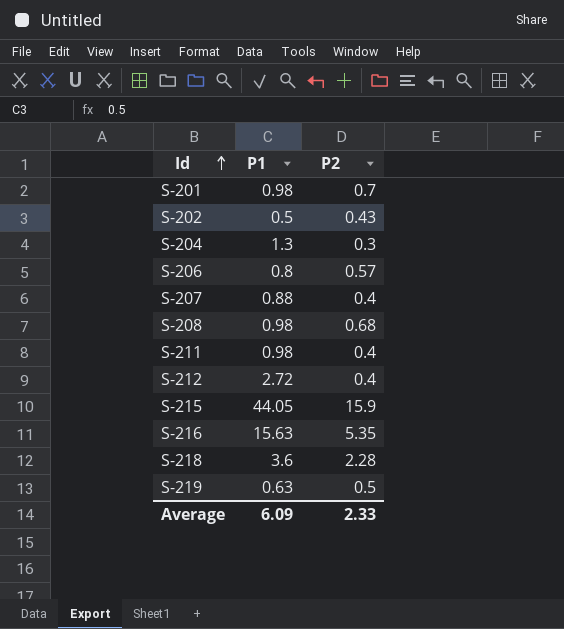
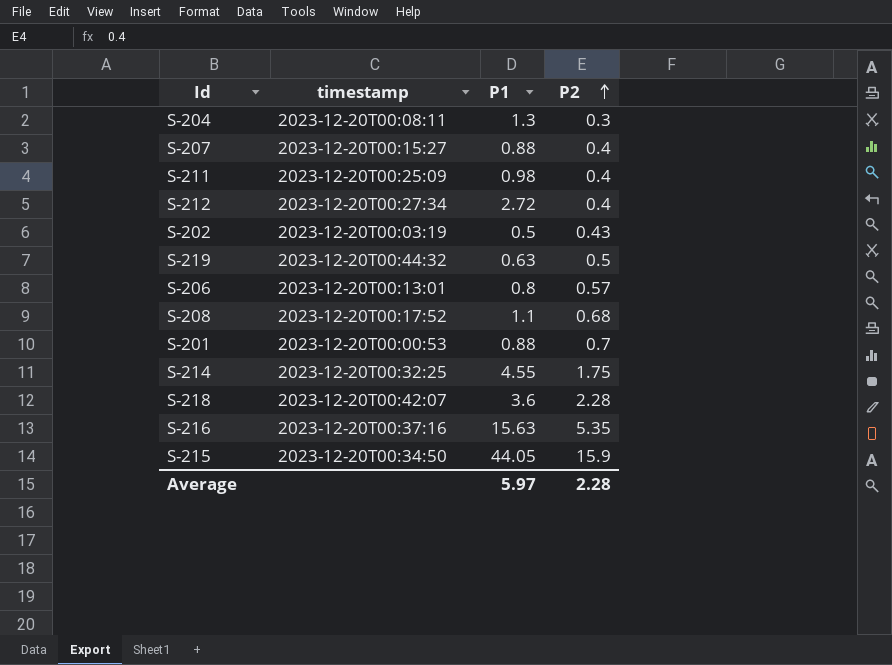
row order: Id ascending -> P2 ascending
column timestamp | position: none -> 2
S-208 | P1: 0.98 -> 1.1
S-201 | P1: 0.98 -> 0.88
row S-214: none -> 2023-12-20T00:32:25 | 4.55 | 1.75
Average | P1: 6.09 -> 5.97
Average | P2: 2.33 -> 2.28

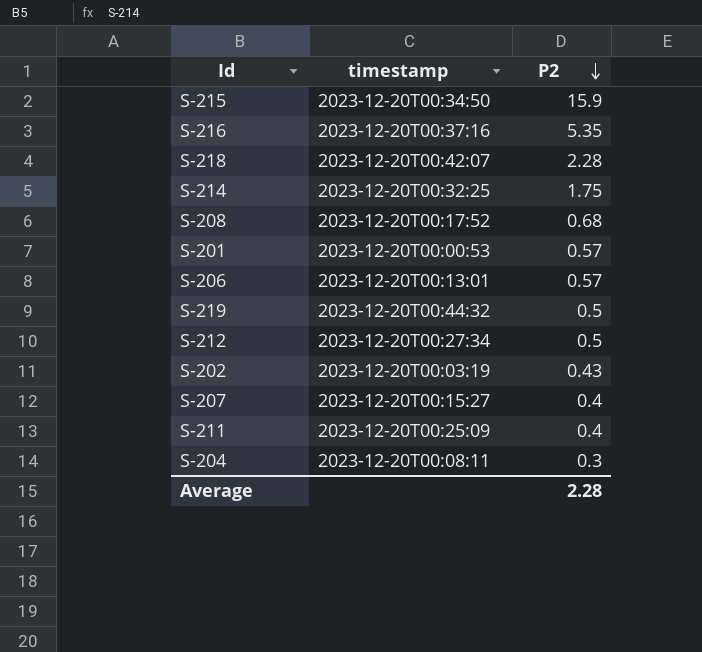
row order: P2 ascending -> P2 descending
column P1 | position: 3 -> none
S-201 | P2: 0.7 -> 0.57
S-212 | P2: 0.4 -> 0.5

